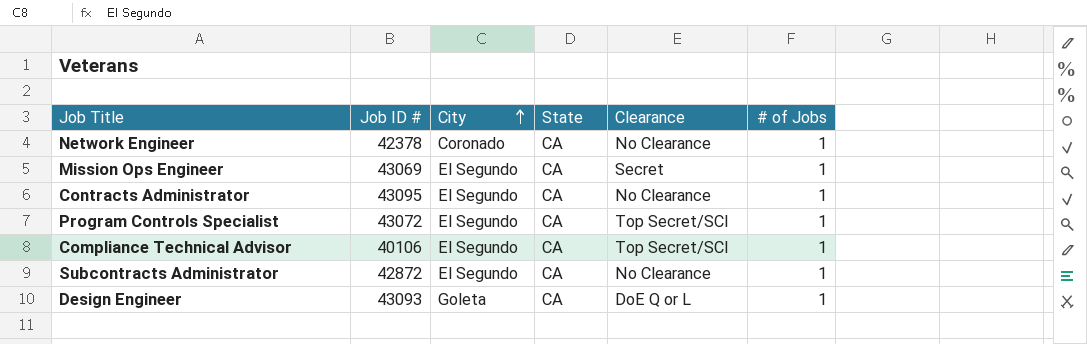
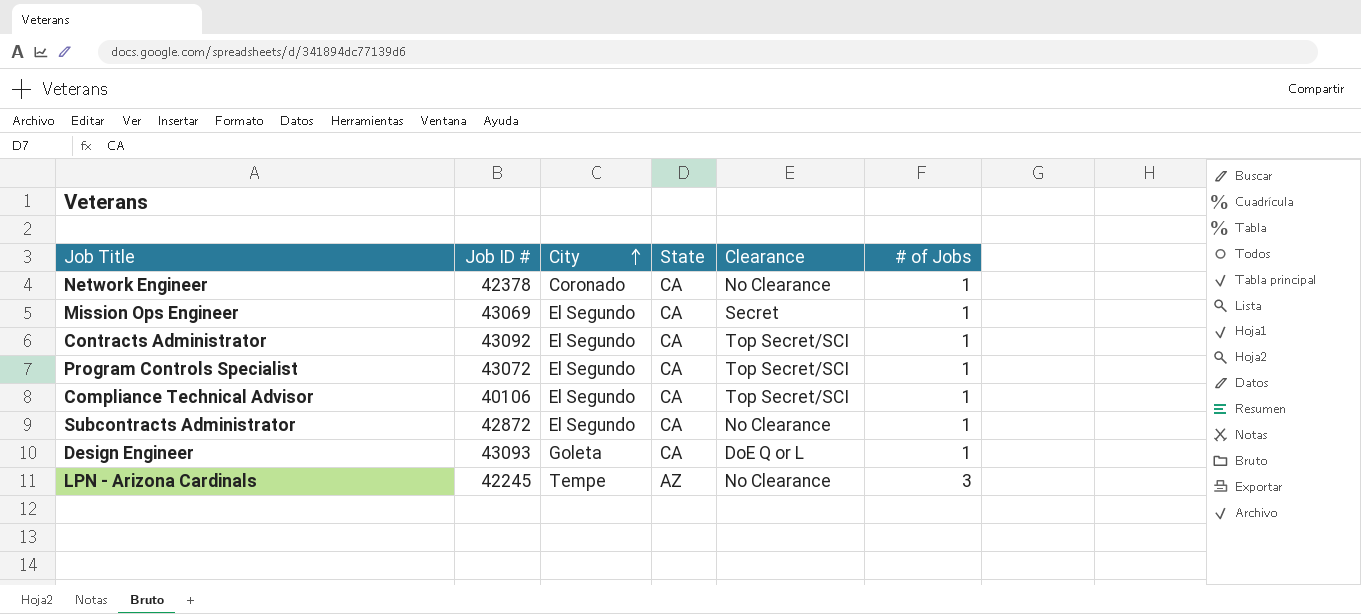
Contracts Administrator | Job ID #: 43095 -> 43092
Contracts Administrator | Clearance: No Clearance -> Top Secret/SCI
row LPN - Arizona Cardinals: none -> 42245 | Tempe | AZ | No Clearance | 3

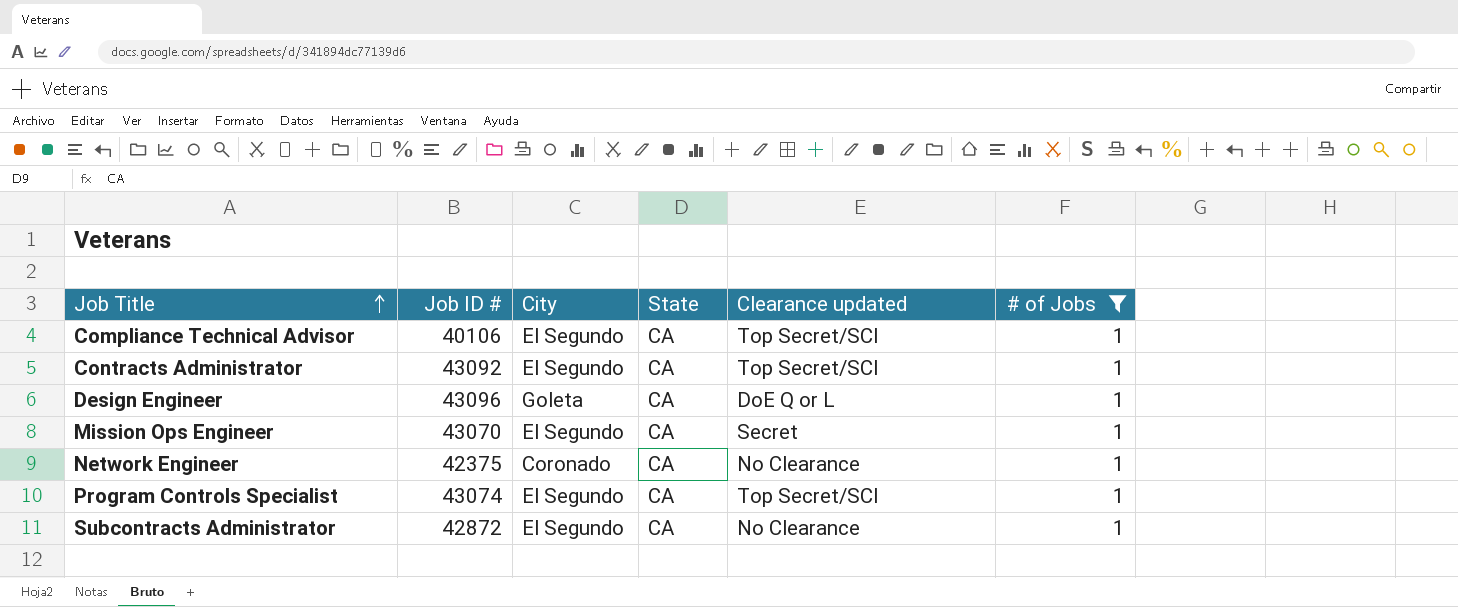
filter: none -> # of Jobs = 1
row order: City ascending -> Job Title ascending
column name: Clearance -> Clearance updated
Design Engineer | Job ID #: 43093 -> 43096
Mission Ops Engineer | Job ID #: 43069 -> 43070
Network Engineer | Job ID #: 42378 -> 42375
Program Controls Specialist | Job ID #: 43072 -> 43074

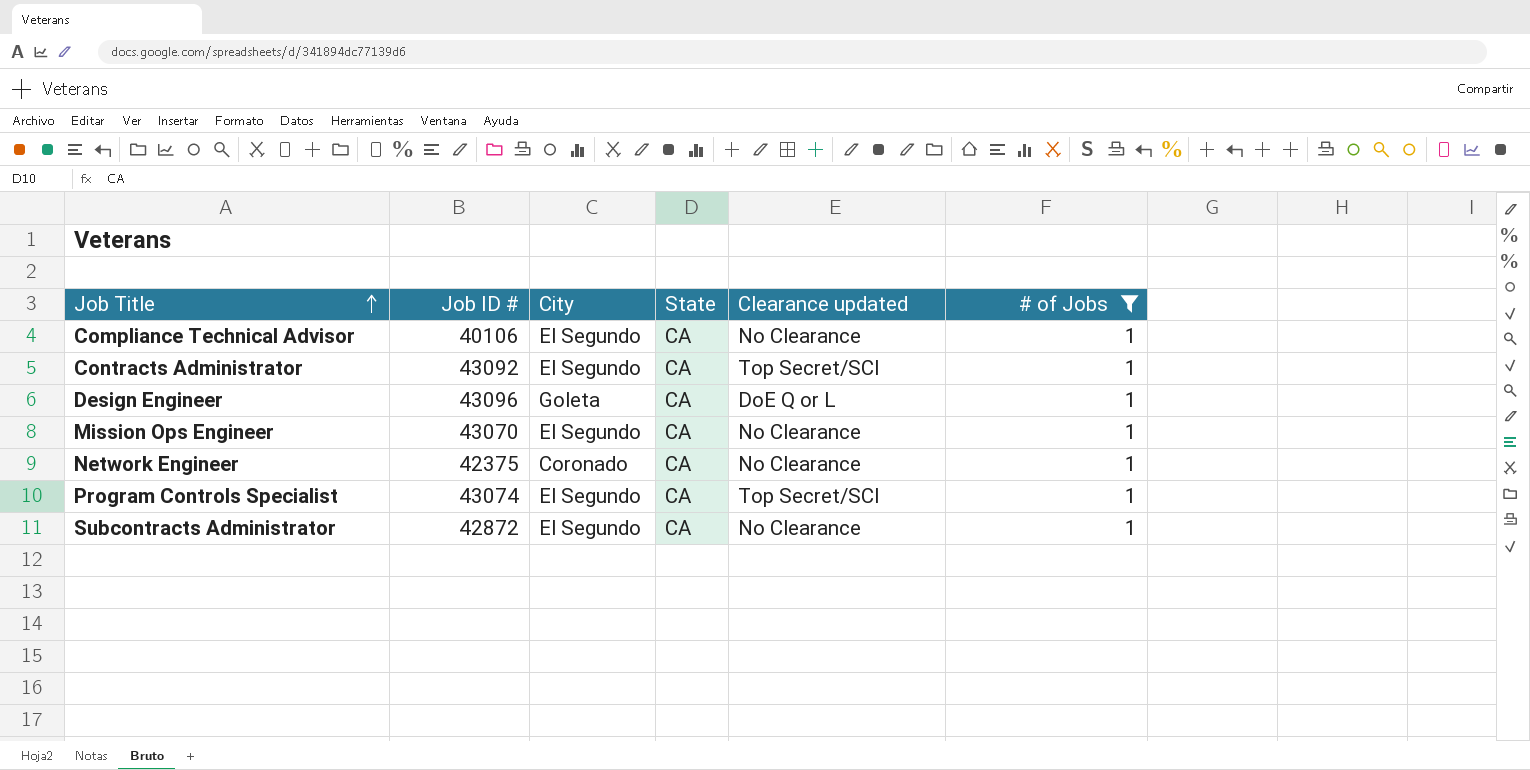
Compliance Technical Advisor | Clearance updated: Top Secret/SCI -> No Clearance
Mission Ops Engineer | Clearance updated: Secret -> No Clearance

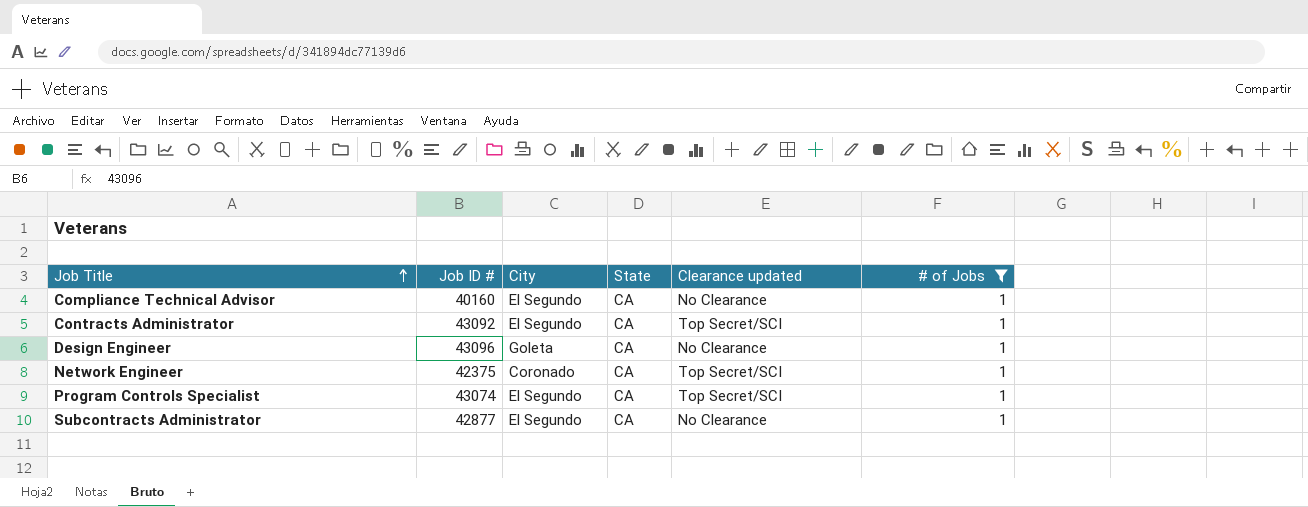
row Mission Ops Engineer: 43070 | El Segundo | CA | No Clearance | 1 -> none
Compliance Technical Advisor | Job ID #: 40106 -> 40160
Design Engineer | Clearance updated: DoE Q or L -> No Clearance
Network Engineer | Clearance updated: No Clearance -> Top Secret/SCI
Subcontracts Administrator | Job ID #: 42872 -> 42877

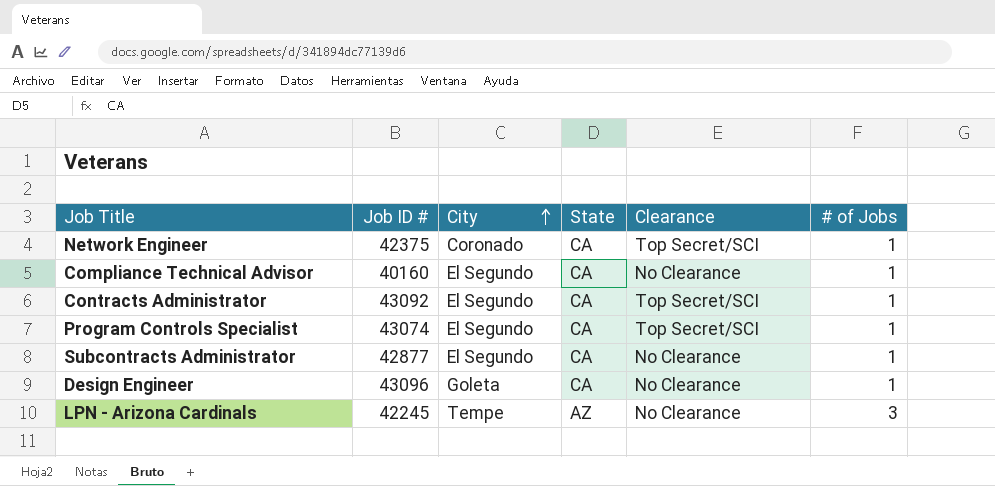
filter: # of Jobs = 1 -> none
row order: Job Title ascending -> City ascending
column name: Clearance updated -> Clearance

